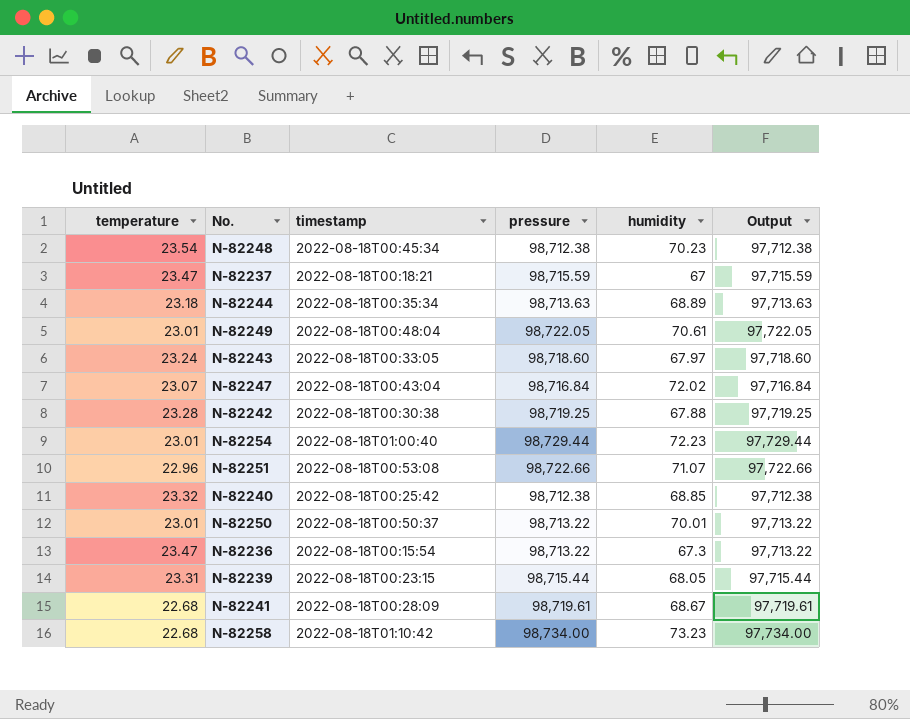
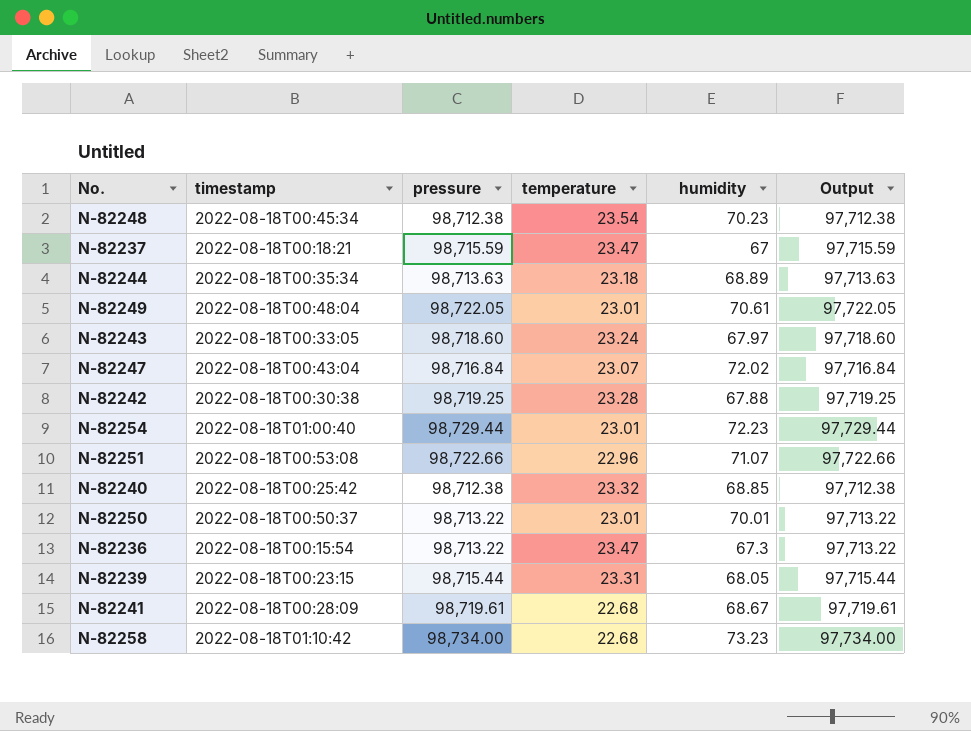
column temperature | position: 1 -> 4

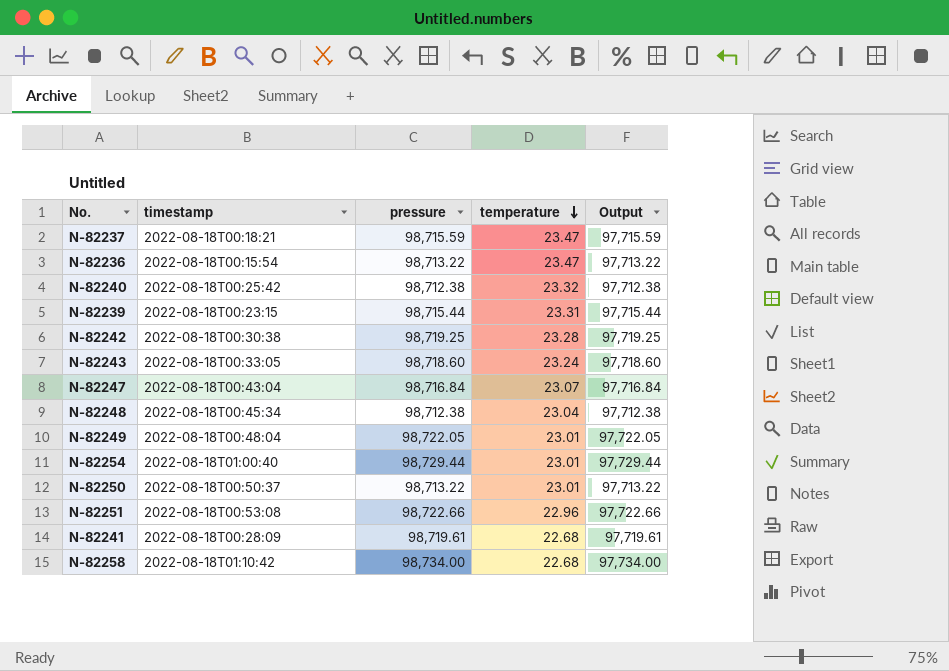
row order: none -> temperature descending
column humidity | position: 5 -> none
row N-82244: 2022-08-18T00:35:34 | 98,713.63 | 23.18 | 68.89 | 97,713.63 -> none
N-82248 | temperature: 23.54 -> 23.04

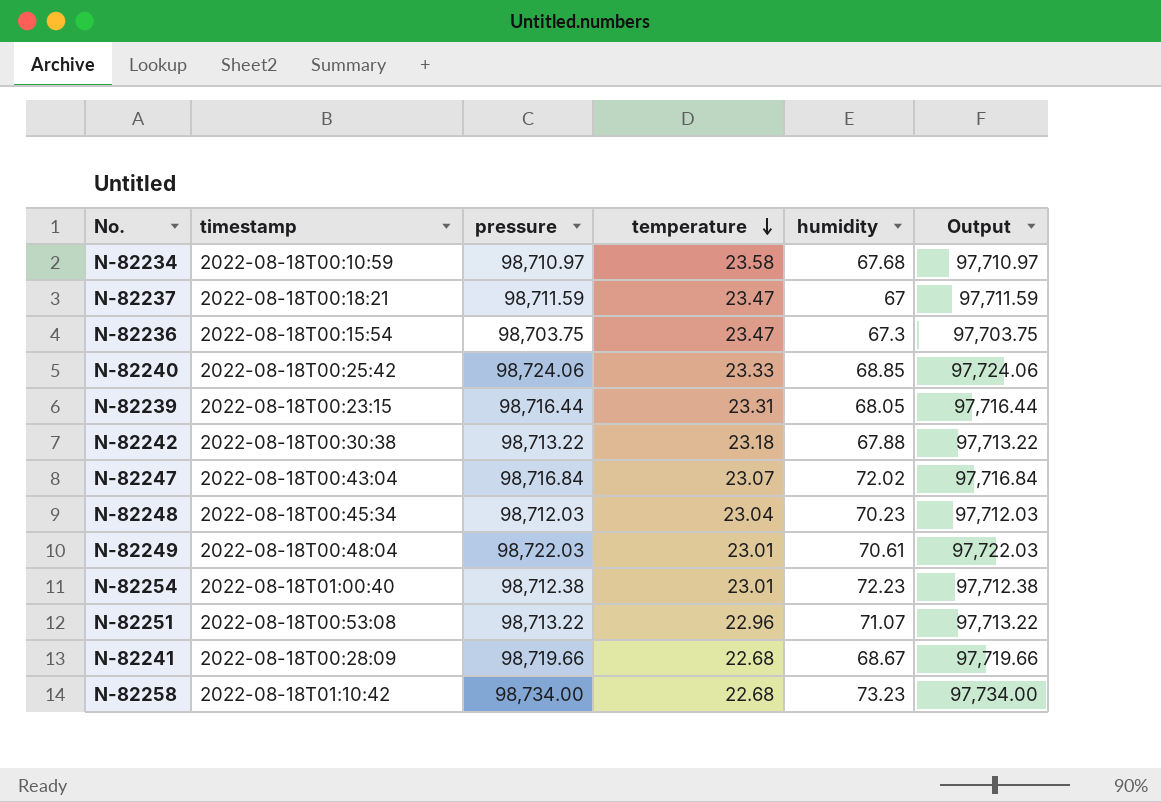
column humidity | position: none -> 5
row N-82243: 2022-08-18T00:33:05 | 98,718.60 | 23.24 | 97,718.60 -> none
row N-82250: 2022-08-18T00:50:37 | 98,713.22 | 23.01 | 97,713.22 -> none
row N-82234: none -> 2022-08-18T00:10:59 | 98,710.97 | 23.58 | 67.68 | 97,710.97
N-82237 | pressure: 98,715.59 -> 98,711.59
N-82237 | Output: 97,715.59 -> 97,711.59
N-82236 | pressure: 98,713.22 -> 98,703.75
N-82236 | Output: 97,713.22 -> 97,703.75
N-82240 | pressure: 98,712.38 -> 98,724.06
N-82240 | temperature: 23.32 -> 23.33
N-82240 | Output: 97,712.38 -> 97,724.06
N-82239 | pressure: 98,715.44 -> 98,716.44
N-82239 | Output: 97,715.44 -> 97,716.44
N-82242 | pressure: 98,719.25 -> 98,713.22
N-82242 | temperature: 23.28 -> 23.18
N-82242 | Output: 97,719.25 -> 97,713.22
N-82248 | pressure: 98,712.38 -> 98,712.03
N-82248 | Output: 97,712.38 -> 97,712.03
N-82249 | pressure: 98,722.05 -> 98,722.03
N-82249 | Output: 97,722.05 -> 97,722.03
N-82254 | pressure: 98,729.44 -> 98,712.38
N-82254 | Output: 97,729.44 -> 97,712.38
N-82251 | pressure: 98,722.66 -> 98,713.22
N-82251 | Output: 97,722.66 -> 97,713.22
N-82241 | pressure: 98,719.61 -> 98,719.66
N-82241 | Output: 97,719.61 -> 97,719.66

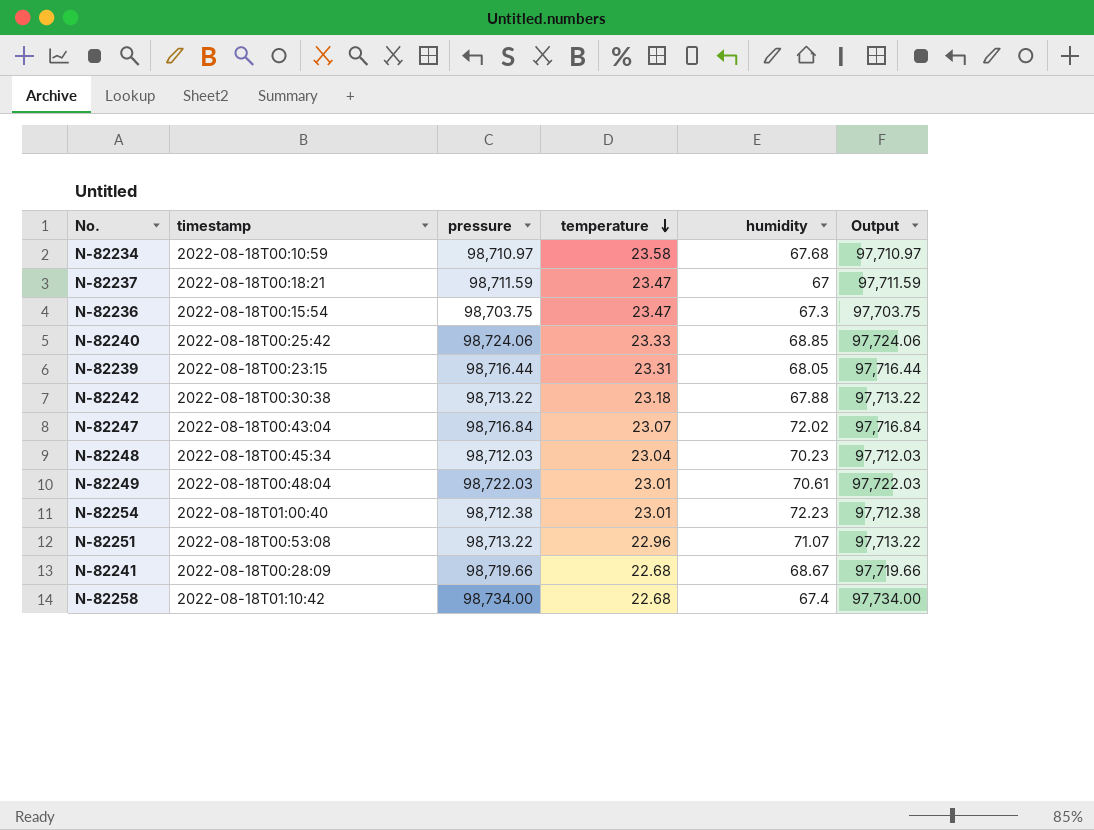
N-82258 | humidity: 73.23 -> 67.4

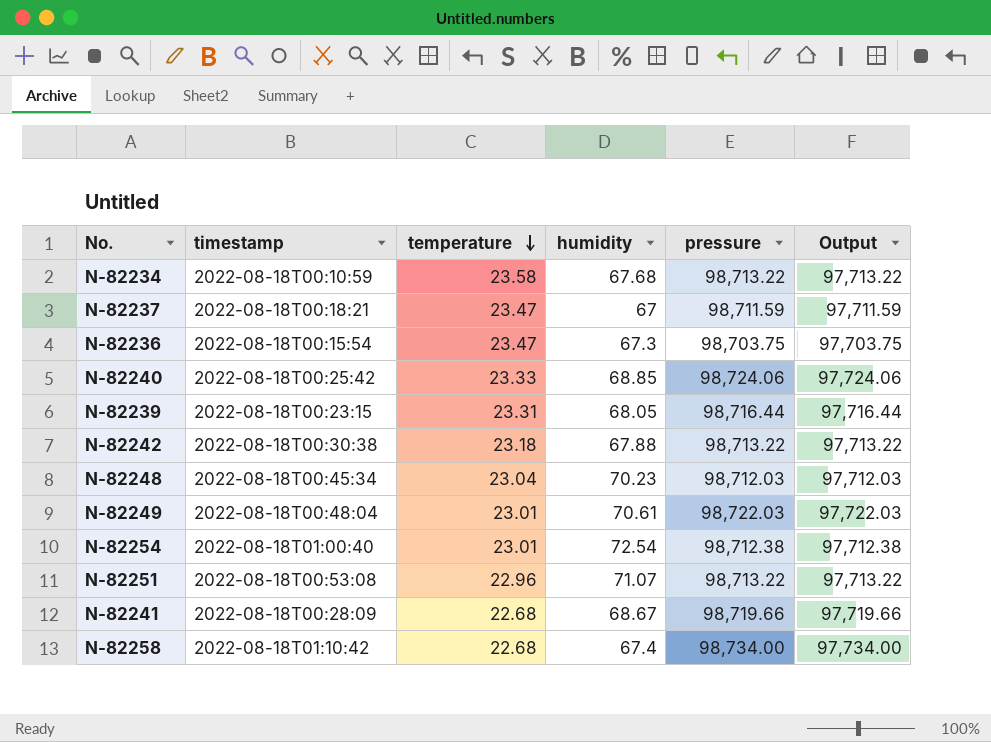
column pressure | position: 3 -> 5
row N-82247: 2022-08-18T00:43:04 | 98,716.84 | 23.07 | 72.02 | 97,716.84 -> none
N-82234 | pressure: 98,710.97 -> 98,713.22
N-82234 | Output: 97,710.97 -> 97,713.22
N-82254 | humidity: 72.23 -> 72.54

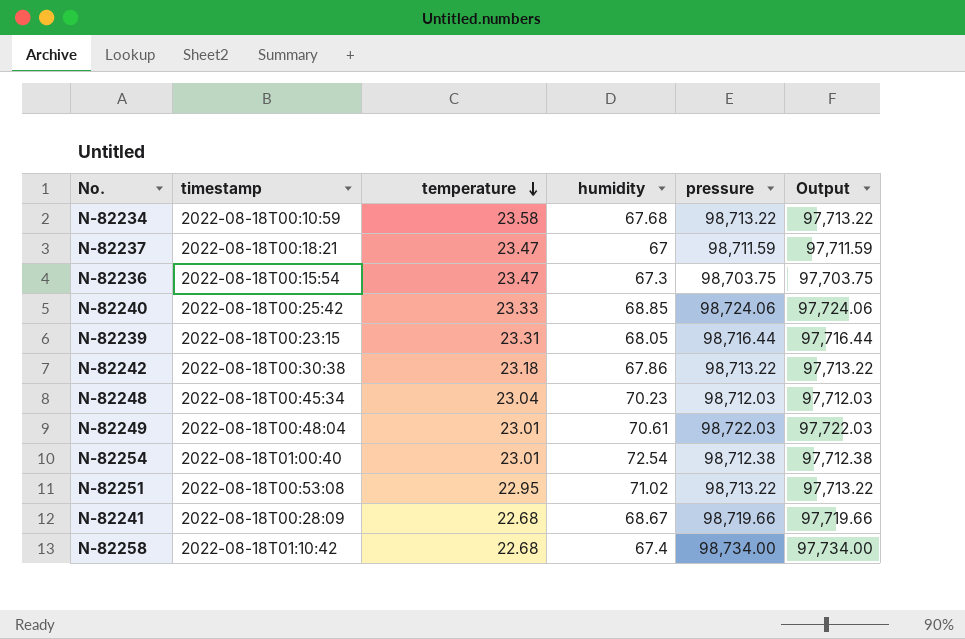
N-82242 | humidity: 67.88 -> 67.86
N-82251 | temperature: 22.96 -> 22.95
N-82251 | humidity: 71.07 -> 71.02

